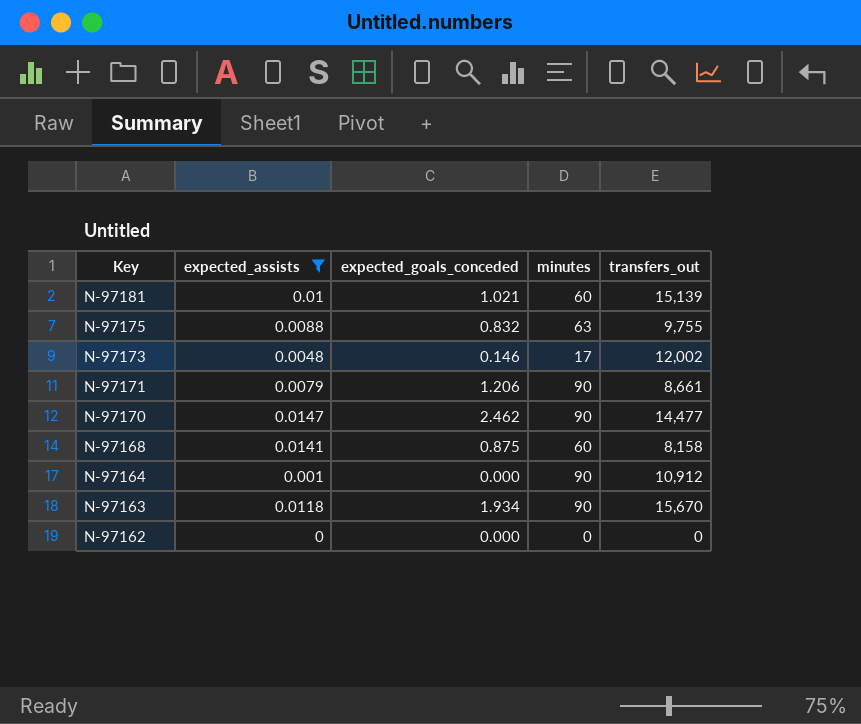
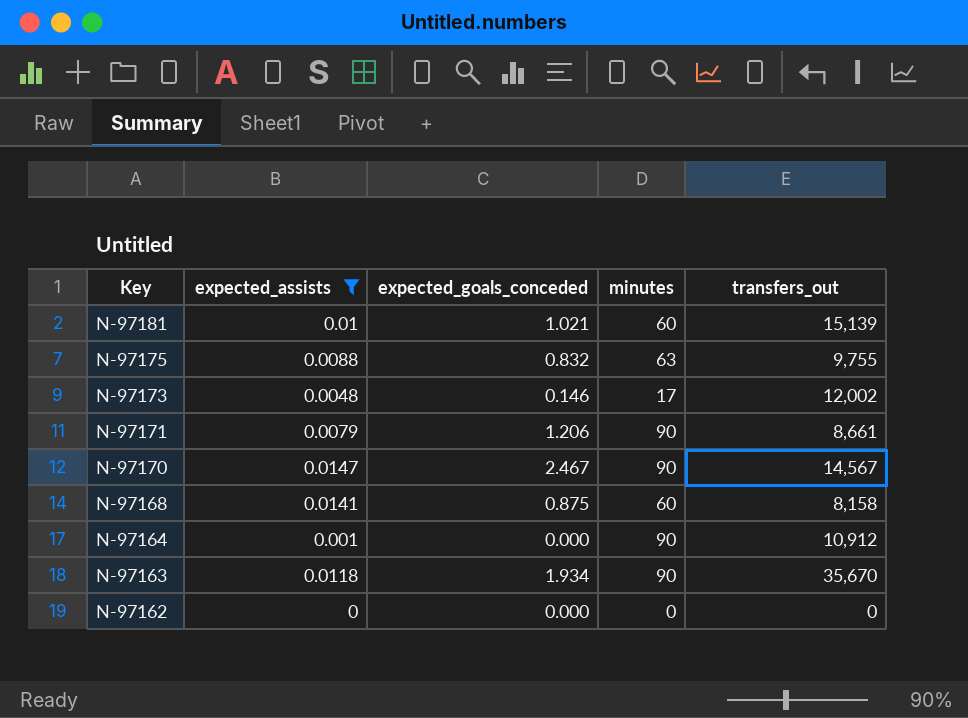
N-97170 | expected_goals_conceded: 2.462 -> 2.467
N-97170 | transfers_out: 14,477 -> 14,567
N-97163 | transfers_out: 15,670 -> 35,670

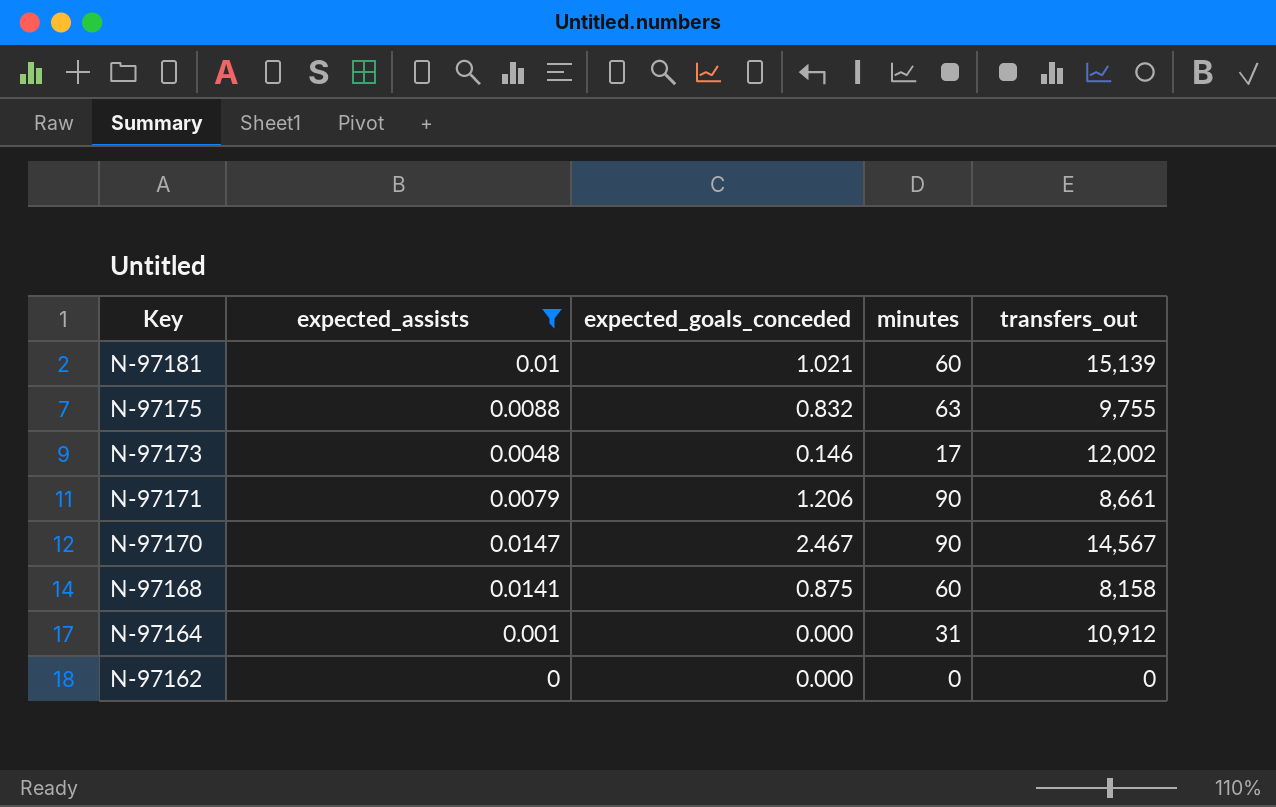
row N-97163: 0.0118 | 1.934 | 90 | 35,670 -> none
N-97164 | minutes: 90 -> 31

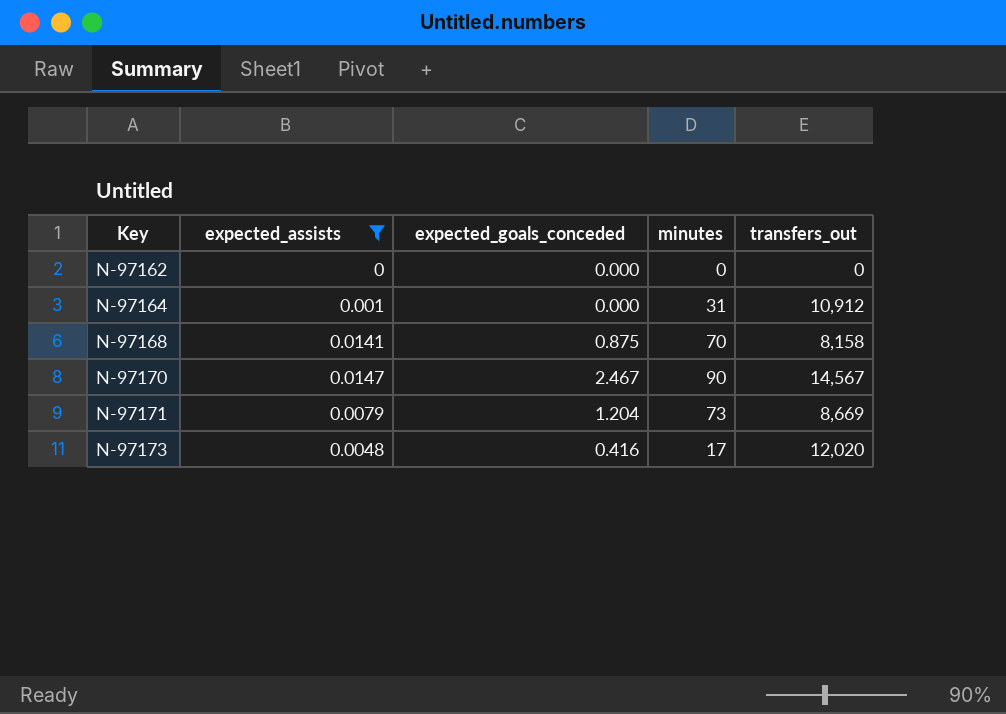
row order: Key descending -> Key ascending
row N-97181: 0.01 | 1.021 | 60 | 15,139 -> none
row N-97175: 0.0088 | 0.832 | 63 | 9,755 -> none
N-97168 | minutes: 60 -> 70
N-97171 | expected_goals_conceded: 1.206 -> 1.204
N-97171 | minutes: 90 -> 73
N-97171 | transfers_out: 8,661 -> 8,669
N-97173 | expected_goals_conceded: 0.146 -> 0.416
N-97173 | transfers_out: 12,002 -> 12,020

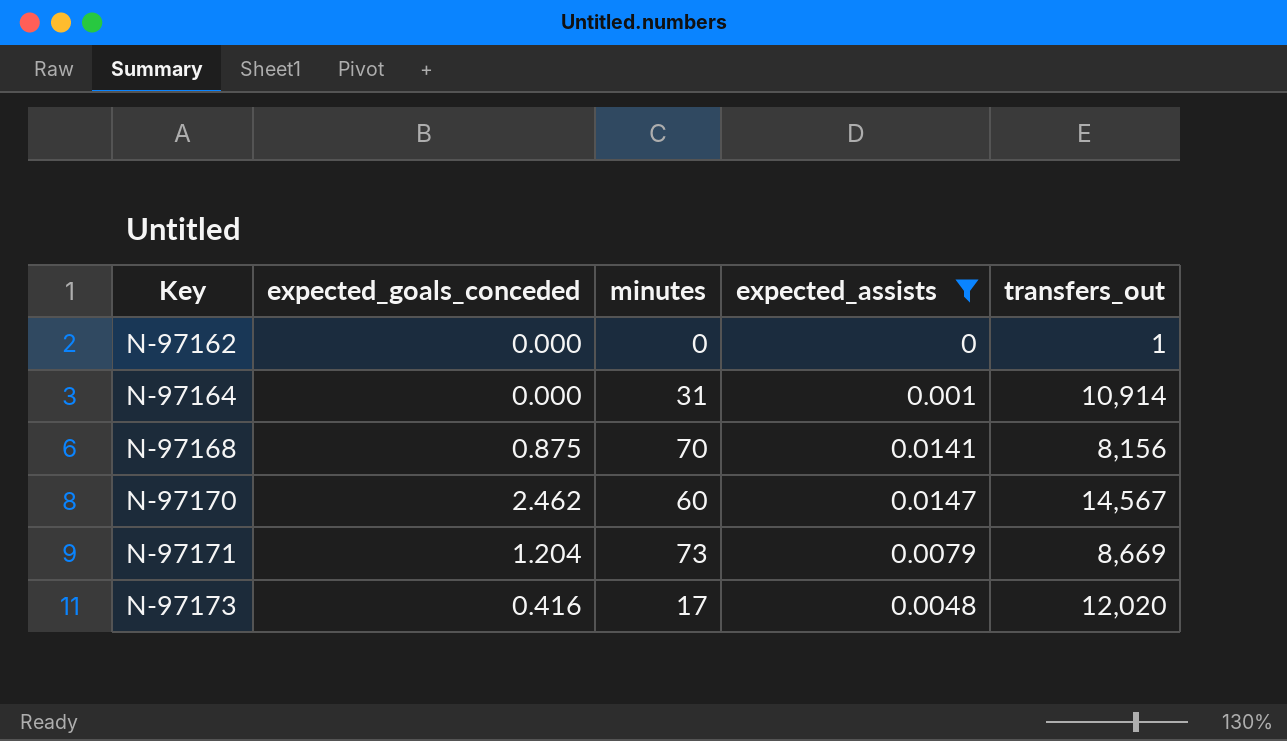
column expected_assists | position: 2 -> 4
N-97162 | transfers_out: 0 -> 1
N-97164 | transfers_out: 10,912 -> 10,914
N-97168 | transfers_out: 8,158 -> 8,156
N-97170 | expected_goals_conceded: 2.467 -> 2.462
N-97170 | minutes: 90 -> 60

